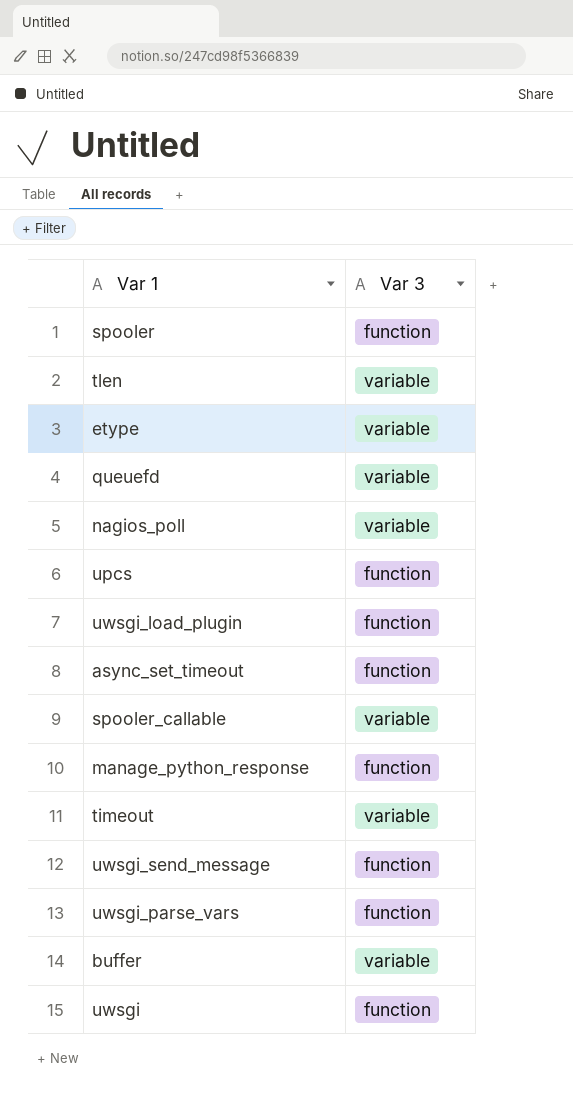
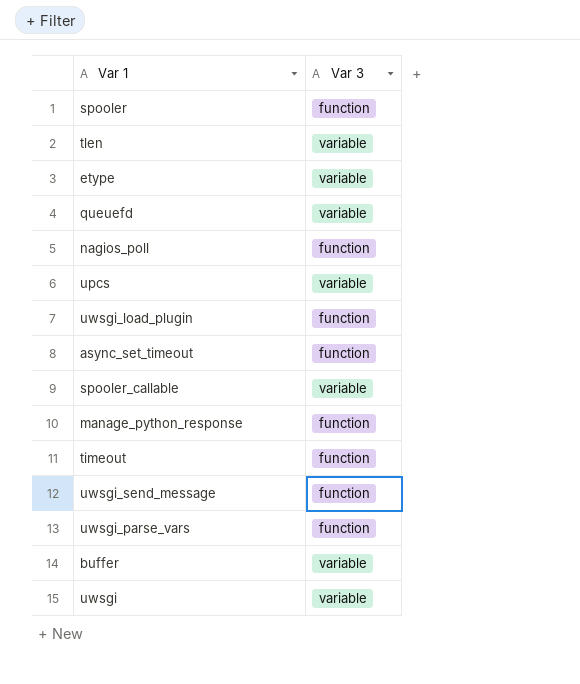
nagios_poll | Var 3: variable -> function
upcs | Var 3: function -> variable
timeout | Var 3: variable -> function
uwsgi | Var 3: function -> variable

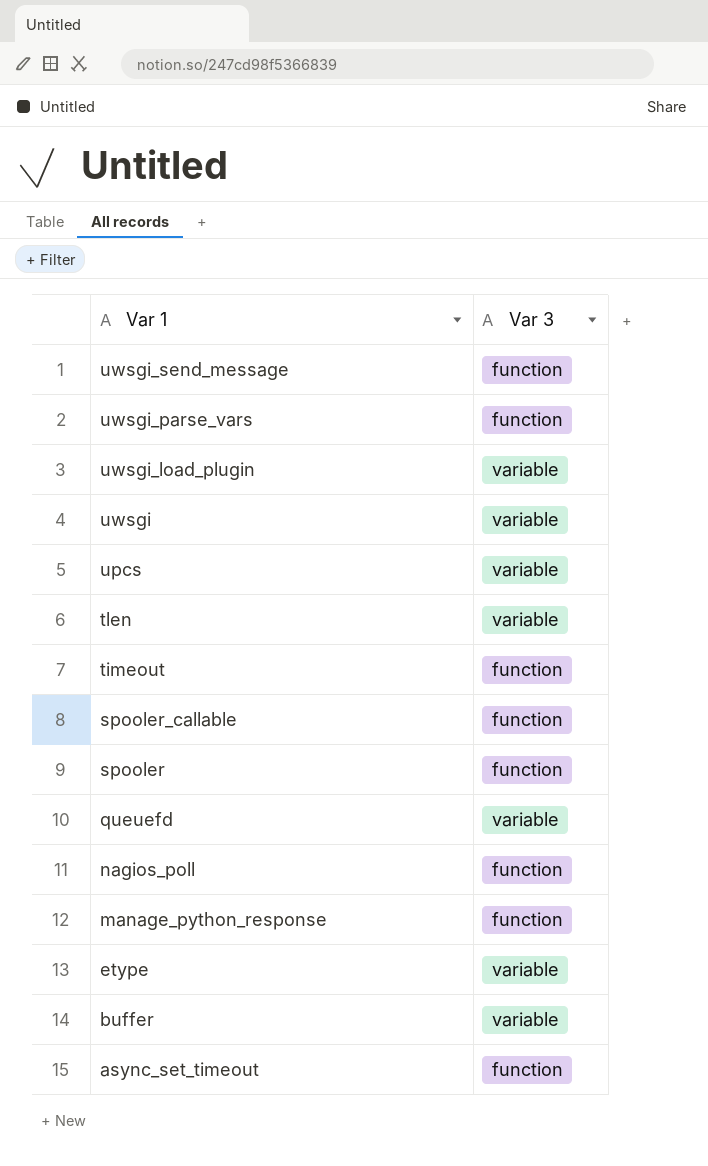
row order: none -> Var 1 descending
uwsgi_load_plugin | Var 3: function -> variable
spooler_callable | Var 3: variable -> function

